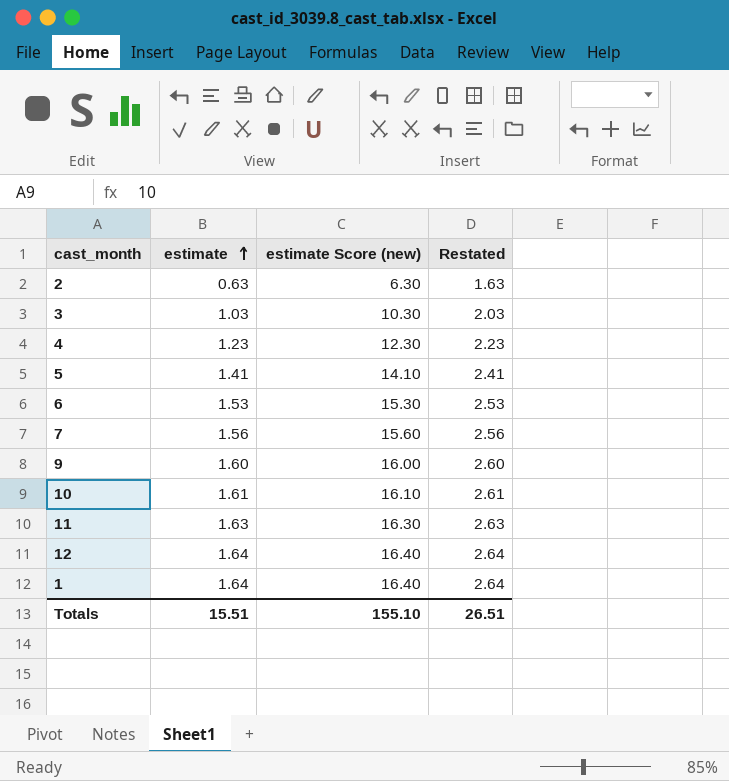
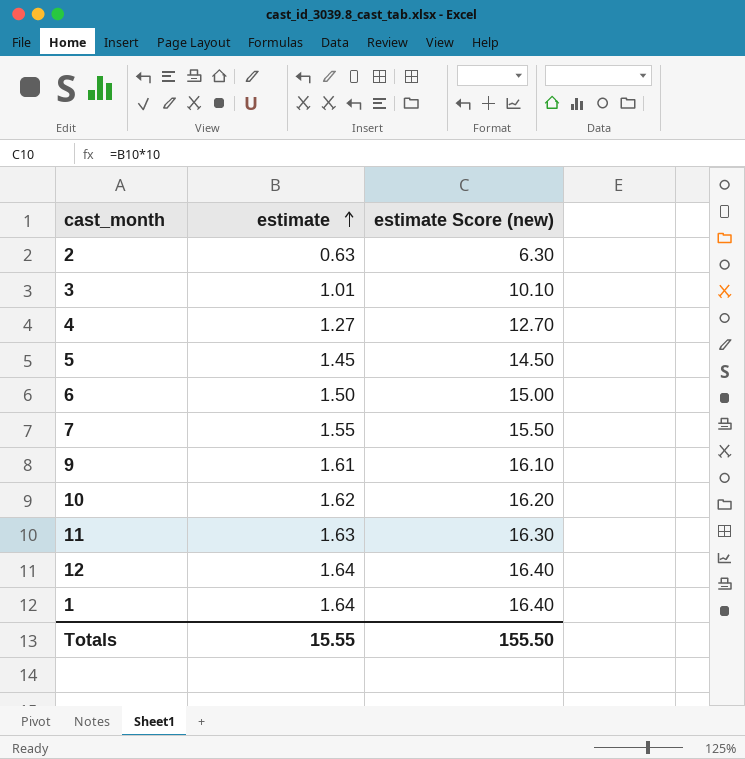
column Restated | formula: [estimate] + 1 -> none
3 | estimate: 1.03 -> 1.01
3 | estimate Score (new): 10.30 -> 10.10
4 | estimate: 1.23 -> 1.27
4 | estimate Score (new): 12.30 -> 12.70
5 | estimate: 1.41 -> 1.45
5 | estimate Score (new): 14.10 -> 14.50
6 | estimate: 1.53 -> 1.50
6 | estimate Score (new): 15.30 -> 15.00
7 | estimate: 1.56 -> 1.55
7 | estimate Score (new): 15.60 -> 15.50
9 | estimate: 1.60 -> 1.61
9 | estimate Score (new): 16.00 -> 16.10
10 | estimate: 1.61 -> 1.62
10 | estimate Score (new): 16.10 -> 16.20
Totals | estimate: 15.51 -> 15.55
Totals | estimate Score (new): 155.10 -> 155.50

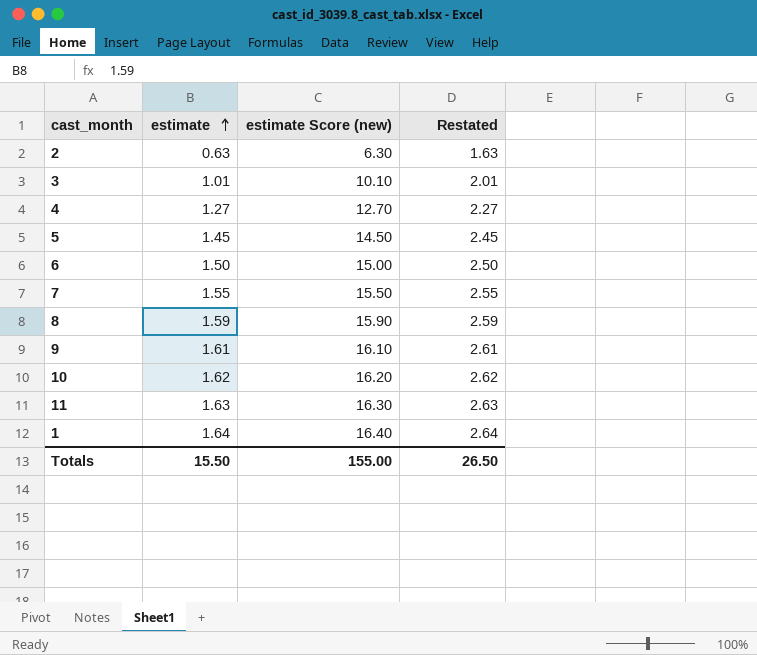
column Restated | formula: none -> [estimate] + 1
row 12: 1.64 | 16.40 -> none
row 8: none -> 1.59 | 15.90 | 2.59
Totals | estimate: 15.55 -> 15.50
Totals | estimate Score (new): 155.50 -> 155.00

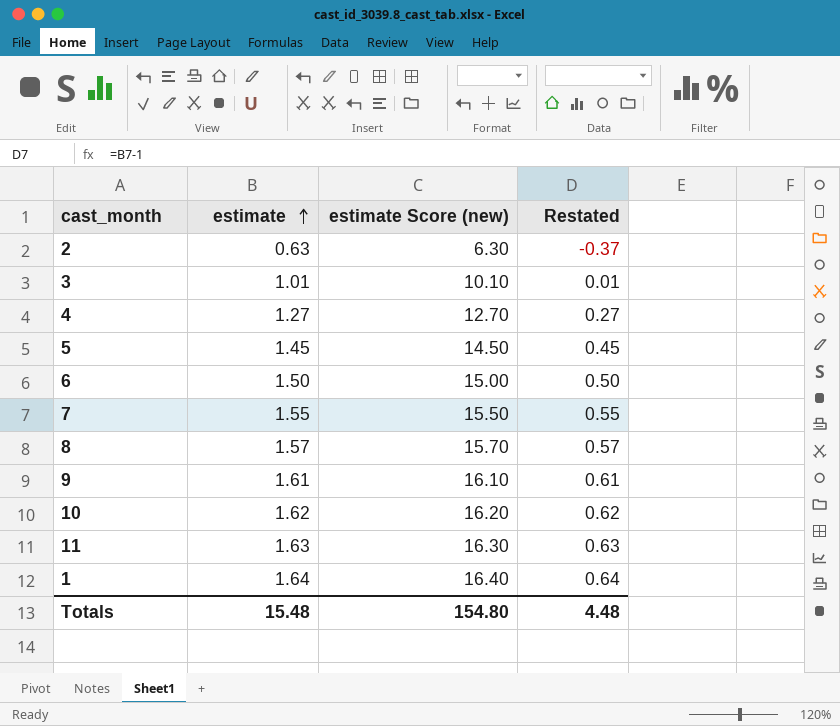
column Restated | formula: [estimate] + 1 -> [estimate] - 1
8 | estimate: 1.59 -> 1.57
8 | estimate Score (new): 15.90 -> 15.70
Totals | estimate: 15.50 -> 15.48
Totals | estimate Score (new): 155.00 -> 154.80
Totals | Restated: 26.50 -> 4.48

